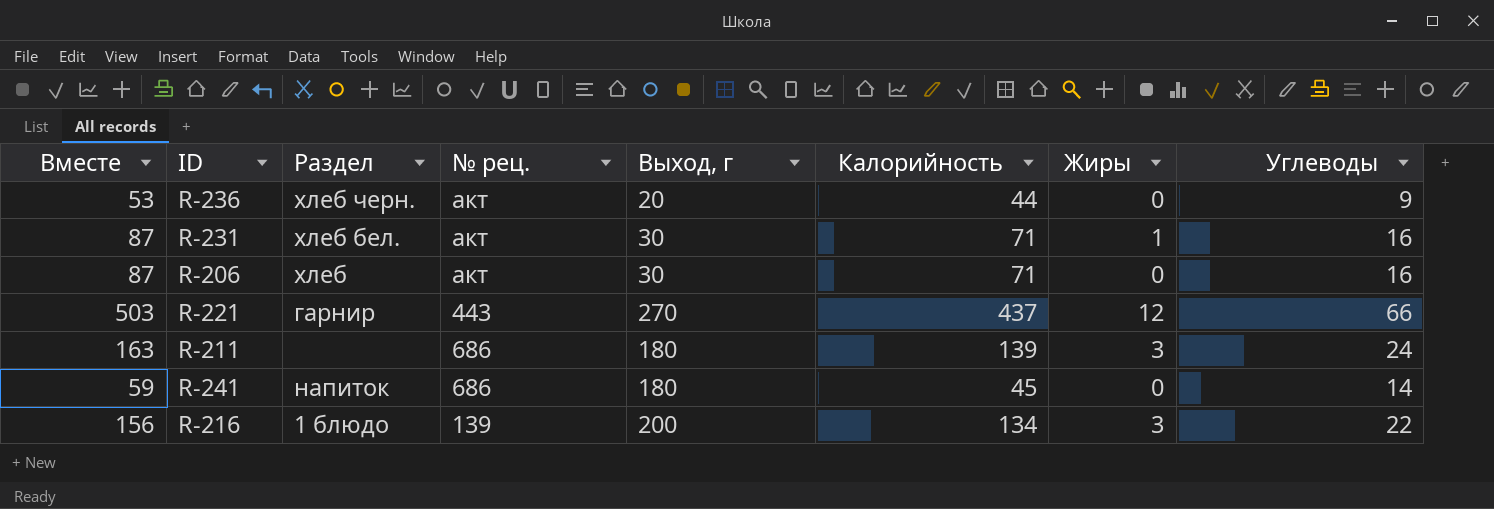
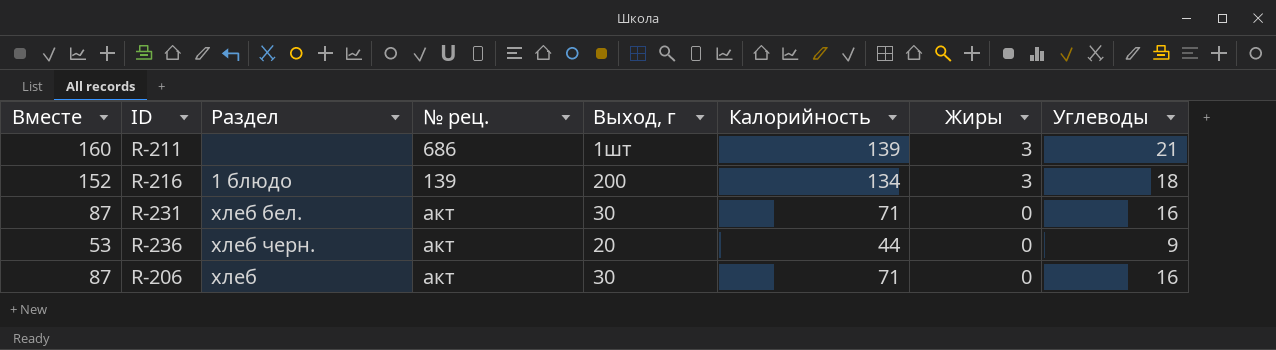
row order: none -> Жиры descending
row R-221: 503 | гарнир | 443 | 270 | 437 | 12 | 66 -> none
row R-241: 59 | напиток | 686 | 180 | 45 | 0 | 14 -> none
R-211 | Вместе: 163 -> 160
R-211 | Выход, г: 180 -> 1шт
R-211 | Углеводы: 24 -> 21
R-216 | Вместе: 156 -> 152
R-216 | Углеводы: 22 -> 18
R-231 | Жиры: 1 -> 0

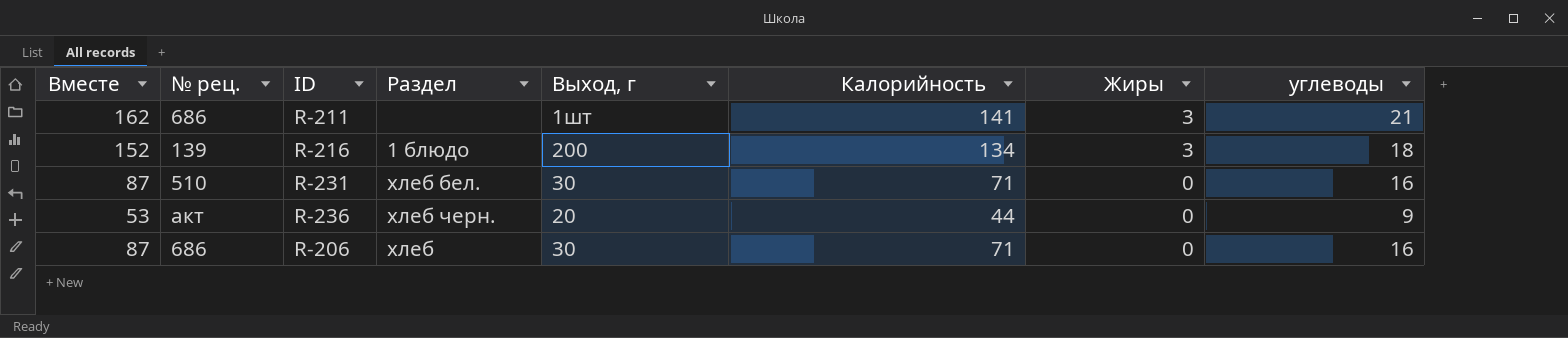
column № рец. | position: 4 -> 2
column name: Углеводы -> углеводы
R-211 | Вместе: 160 -> 162
R-211 | Калорийность: 139 -> 141
R-231 | № рец.: акт -> 510
R-206 | № рец.: акт -> 686

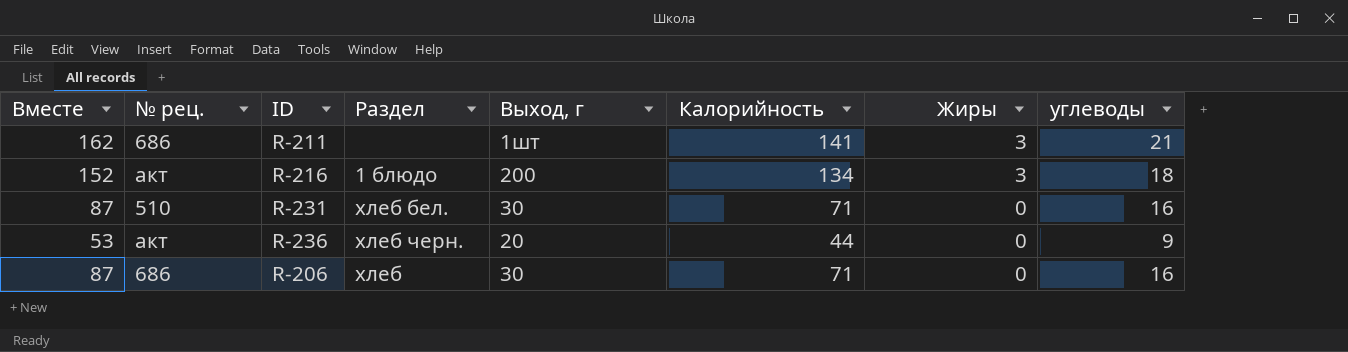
R-216 | № рец.: 139 -> акт

